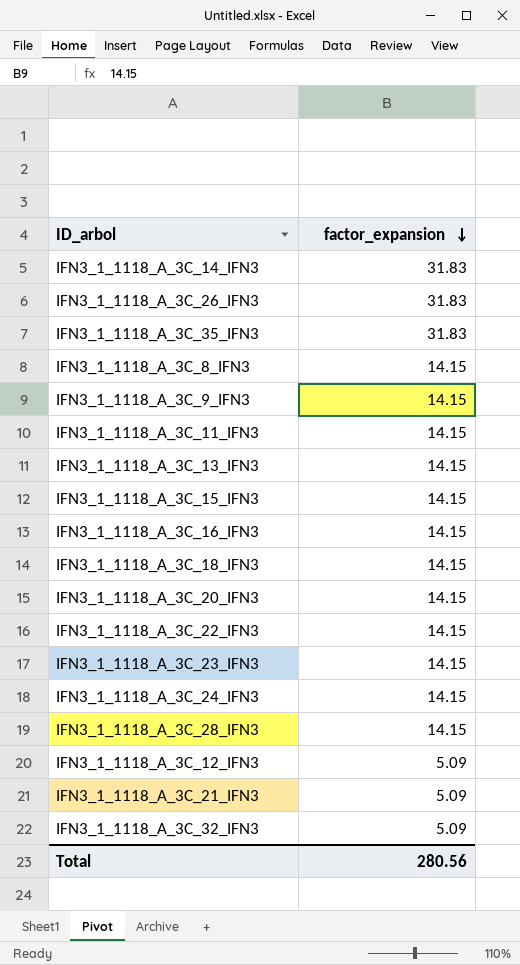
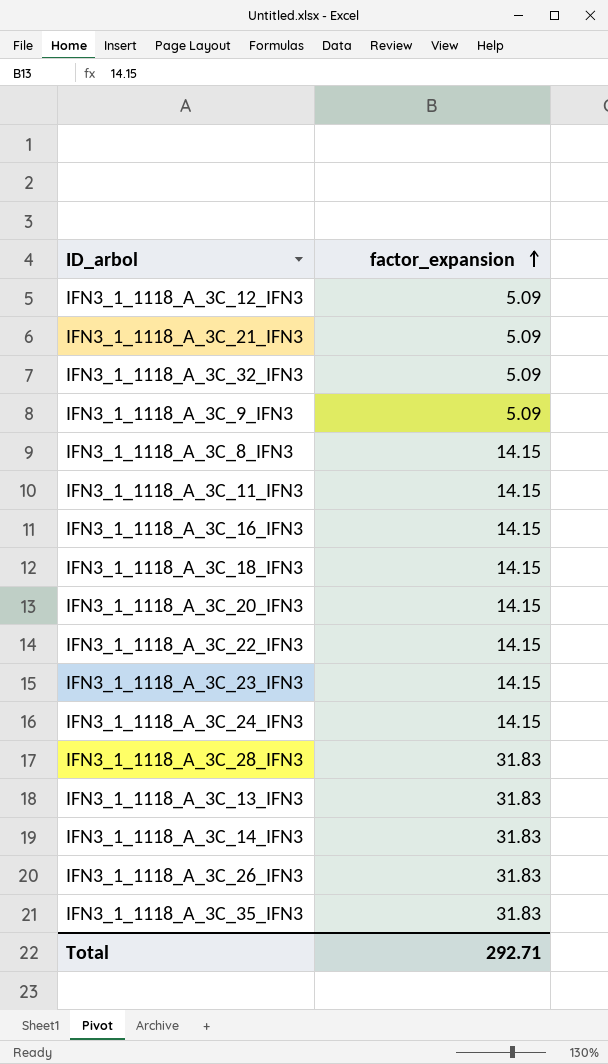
row order: factor_expansion descending -> factor_expansion ascending
row IFN3_1_1118_A_3C_15_IFN3: 14.15 -> none
IFN3_1_1118_A_3C_9_IFN3 | factor_expansion: 14.15 -> 5.09
IFN3_1_1118_A_3C_28_IFN3 | factor_expansion: 14.15 -> 31.83
IFN3_1_1118_A_3C_13_IFN3 | factor_expansion: 14.15 -> 31.83
Total | factor_expansion: 280.56 -> 292.71

